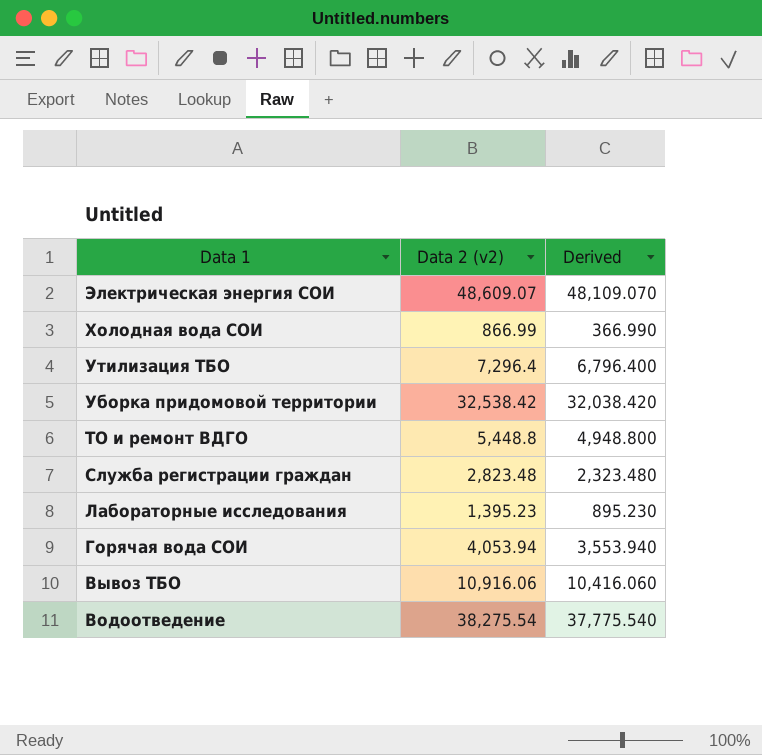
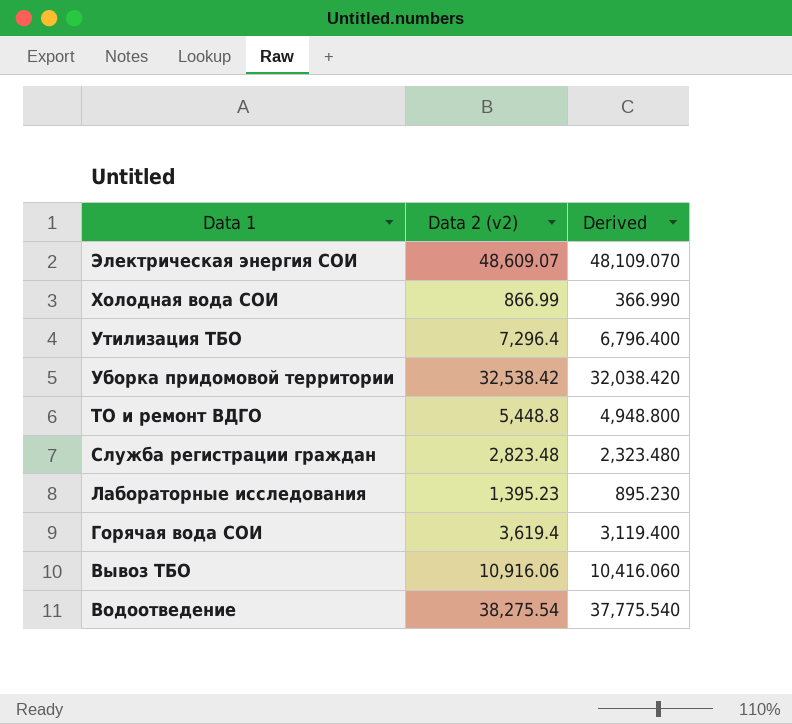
Горячая вода СОИ | Data 2 (v2): 4,053.94 -> 3,619.4
Горячая вода СОИ | Derived: 3,553.940 -> 3,119.400

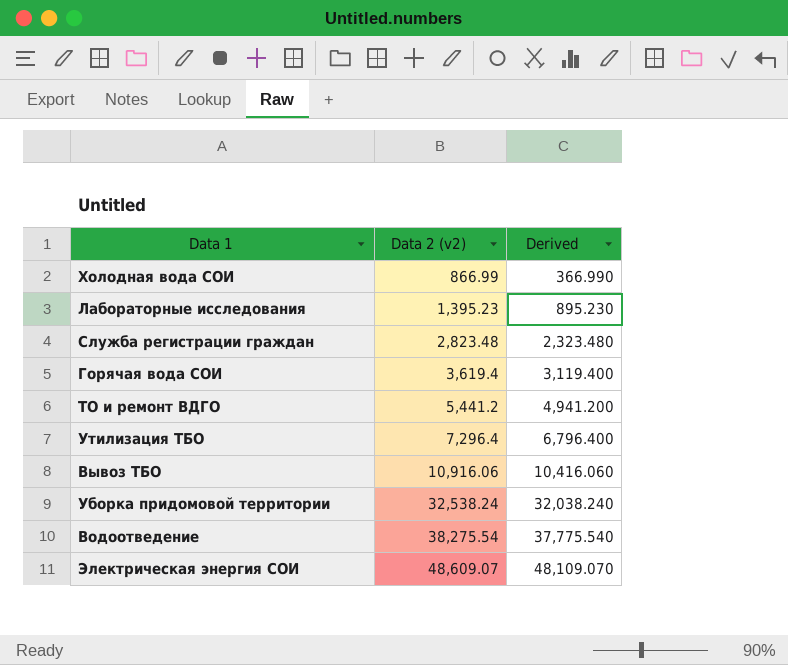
row order: Data 1 descending -> Data 2 (v2) ascending
ТО и ремонт ВДГО | Data 2 (v2): 5,448.8 -> 5,441.2
ТО и ремонт ВДГО | Derived: 4,948.800 -> 4,941.200
Уборка придомовой территории | Data 2 (v2): 32,538.42 -> 32,538.24
Уборка придомовой территории | Derived: 32,038.420 -> 32,038.240

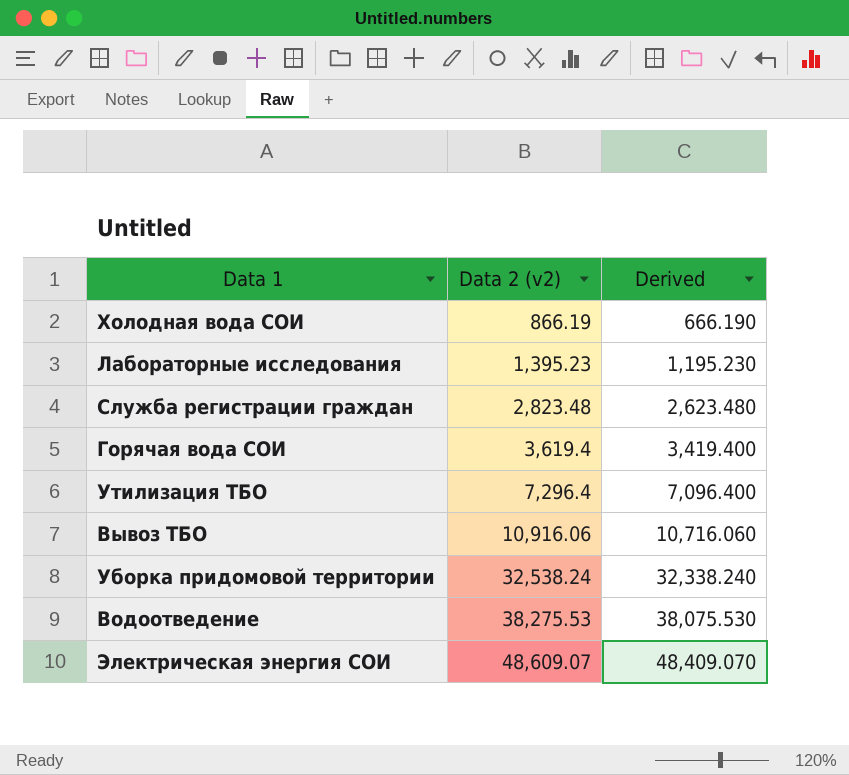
column Derived | formula: [Data 2 (v2)] - 500 -> [Data 2 (v2)] - 200
row ТО и ремонт ВДГО: 5,441.2 | 4,941.200 -> none
Холодная вода СОИ | Data 2 (v2): 866.99 -> 866.19
Водоотведение | Data 2 (v2): 38,275.54 -> 38,275.53

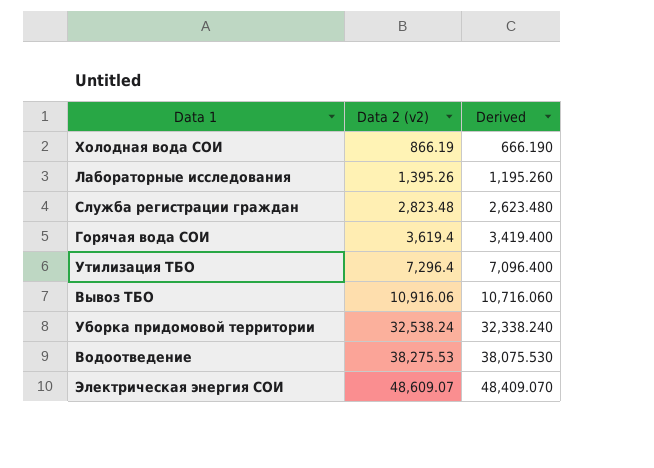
Лабораторные исследования | Data 2 (v2): 1,395.23 -> 1,395.26
Лабораторные исследования | Derived: 1,195.230 -> 1,195.260

